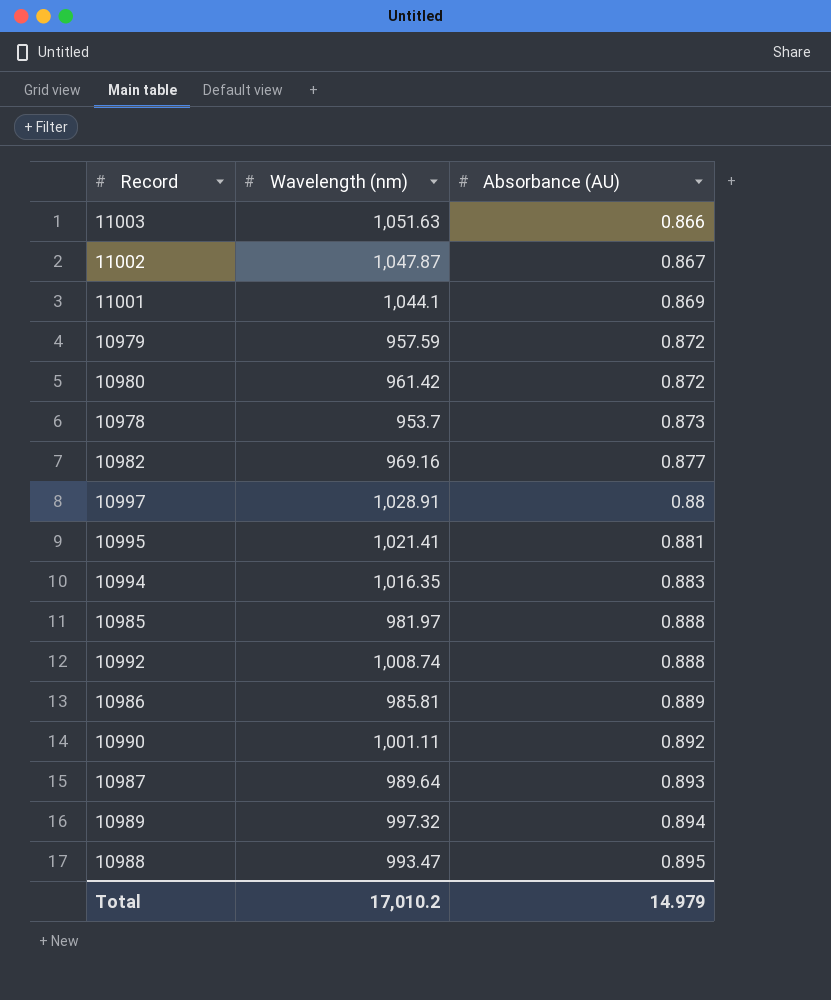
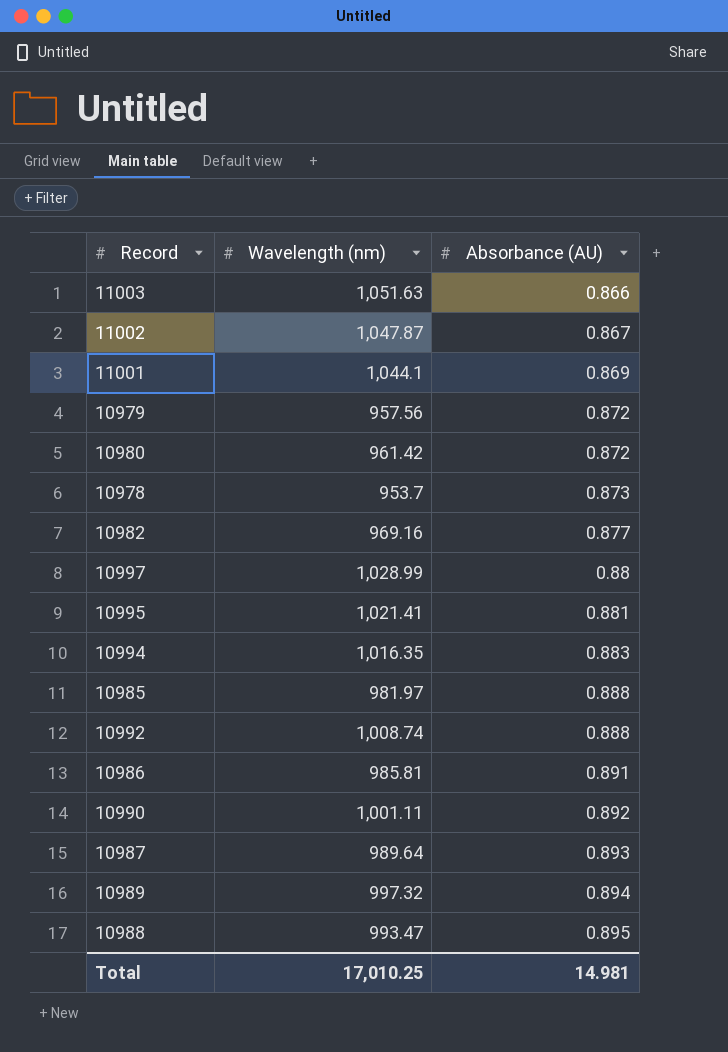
10979 | Wavelength (nm): 957.59 -> 957.56
10997 | Wavelength (nm): 1,028.91 -> 1,028.99
10986 | Absorbance (AU): 0.889 -> 0.891
Total | Wavelength (nm): 17,010.2 -> 17,010.25
Total | Absorbance (AU): 14.979 -> 14.981

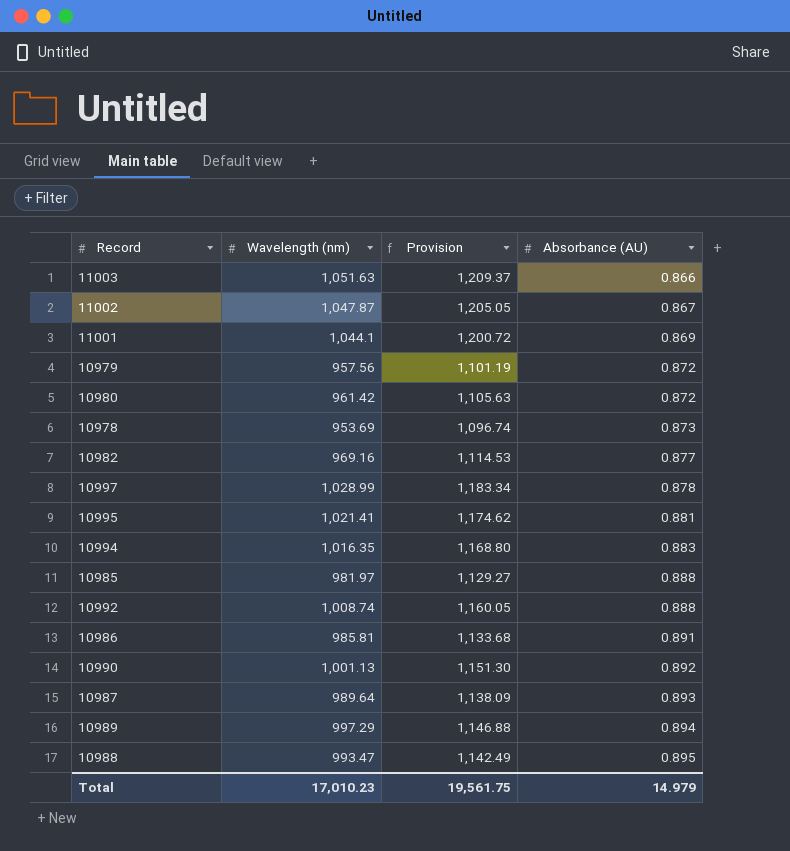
column Provision | formula: none -> [Wavelength (nm)] * 1.15
10978 | Wavelength (nm): 953.7 -> 953.69
10997 | Absorbance (AU): 0.88 -> 0.878
10990 | Wavelength (nm): 1,001.11 -> 1,001.13
10989 | Wavelength (nm): 997.32 -> 997.29
Total | Wavelength (nm): 17,010.25 -> 17,010.23
Total | Absorbance (AU): 14.981 -> 14.979

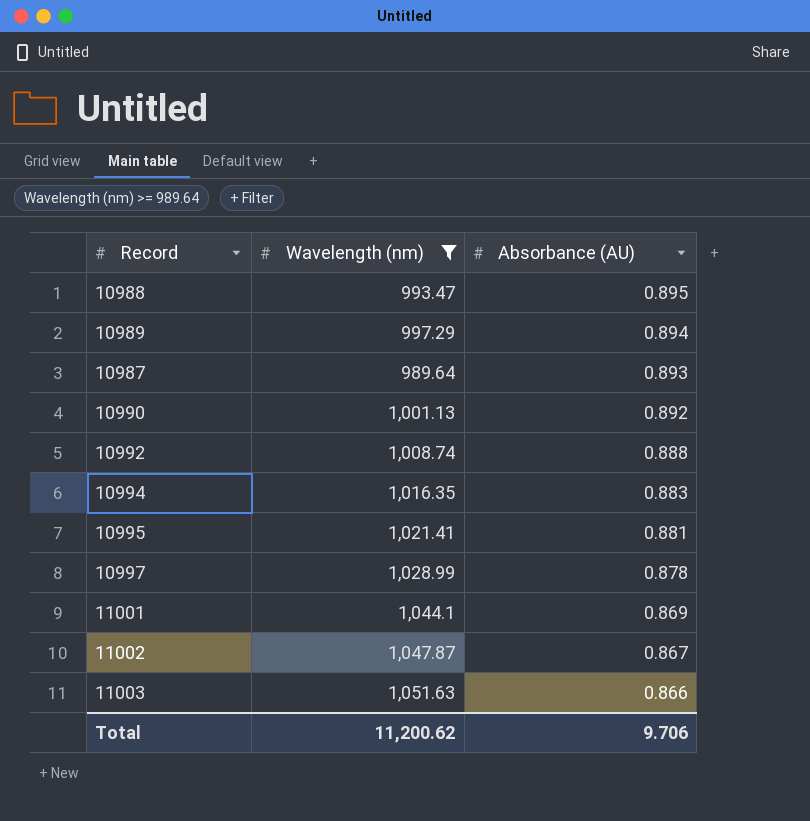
filter: none -> Wavelength (nm) >= 989.64
row order: Absorbance (AU) ascending -> Absorbance (AU) descending
column Provision | formula: [Wavelength (nm)] * 1.15 -> none
Total | Wavelength (nm): 17,010.23 -> 11,200.62
Total | Absorbance (AU): 14.979 -> 9.706

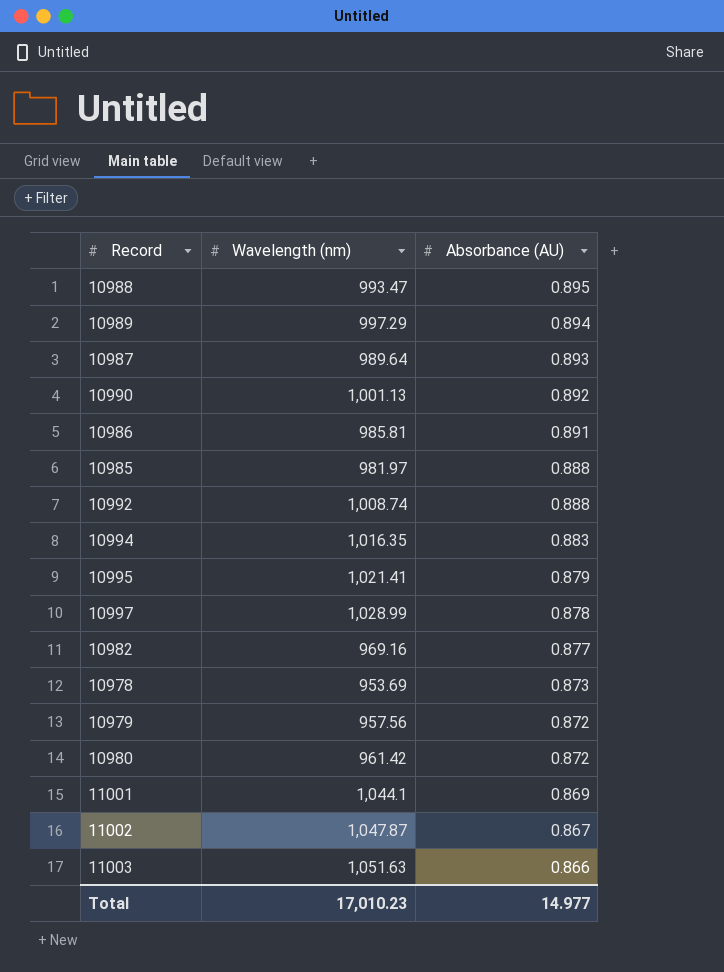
filter: Wavelength (nm) >= 989.64 -> none
10995 | Absorbance (AU): 0.881 -> 0.879
Total | Wavelength (nm): 11,200.62 -> 17,010.23
Total | Absorbance (AU): 9.706 -> 14.977

